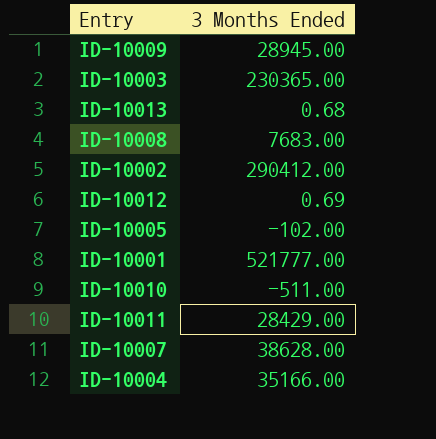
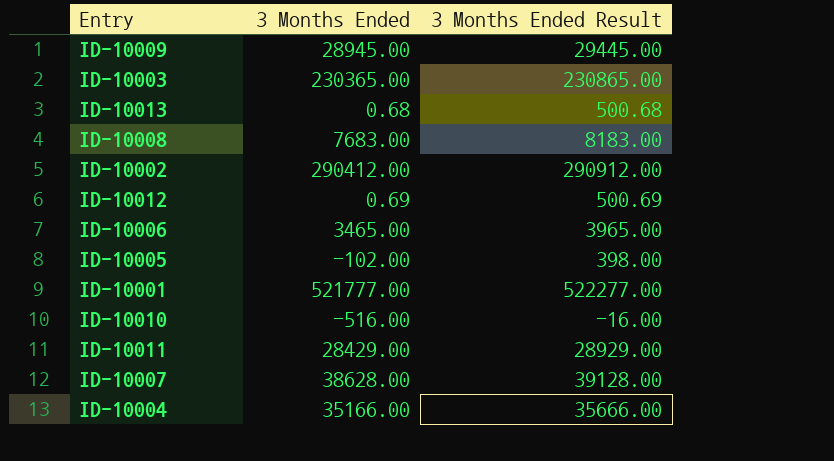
column 3 Months Ended Result | formula: none -> [3 Months Ended] + 500
row ID-10006: none -> 3465.00 | 3965.00
ID-10010 | 3 Months Ended: -511.00 -> -516.00

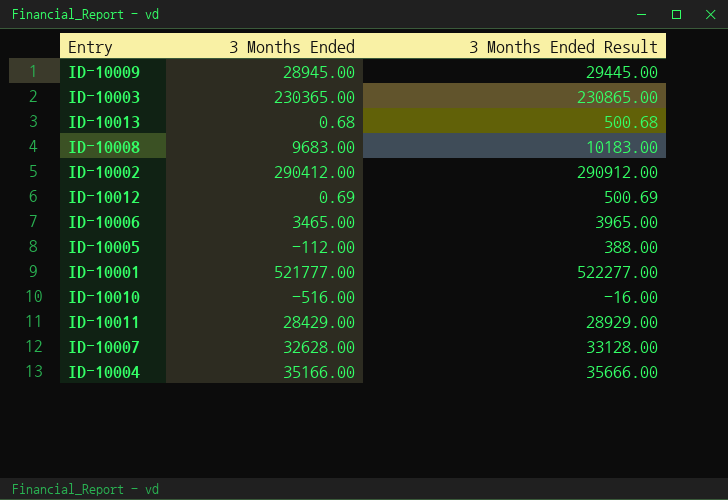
ID-10008 | 3 Months Ended: 7683.00 -> 9683.00
ID-10008 | 3 Months Ended Result: 8183.00 -> 10183.00
ID-10005 | 3 Months Ended: -102.00 -> -112.00
ID-10005 | 3 Months Ended Result: 398.00 -> 388.00
ID-10007 | 3 Months Ended: 38628.00 -> 32628.00
ID-10007 | 3 Months Ended Result: 39128.00 -> 33128.00

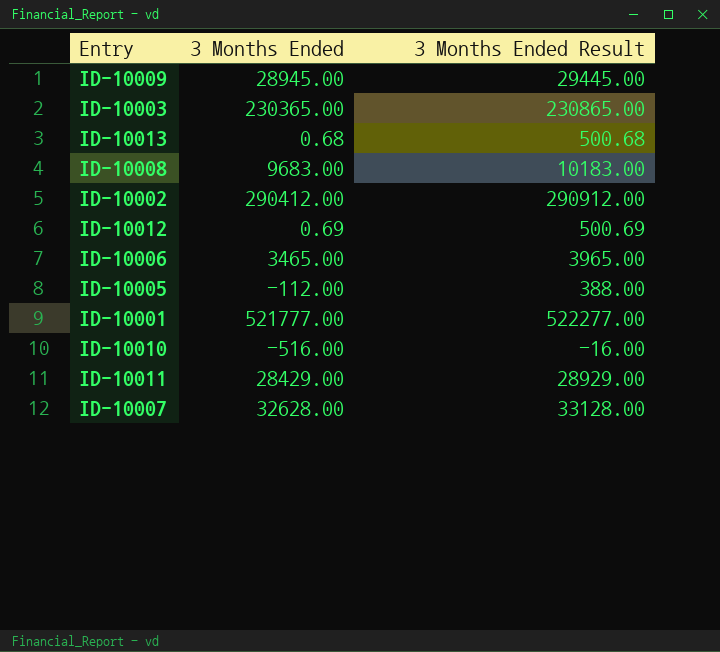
row ID-10004: 35166.00 | 35666.00 -> none

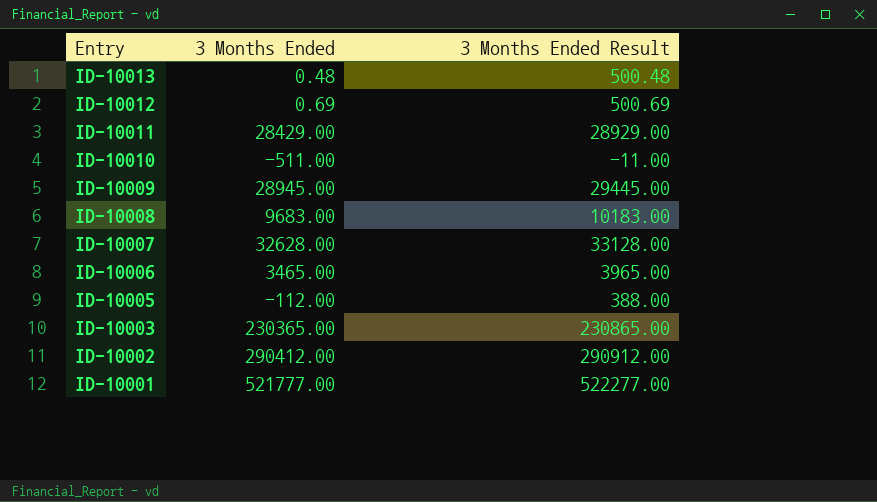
row order: none -> Entry descending
ID-10013 | 3 Months Ended: 0.68 -> 0.48
ID-10013 | 3 Months Ended Result: 500.68 -> 500.48
ID-10010 | 3 Months Ended: -516.00 -> -511.00
ID-10010 | 3 Months Ended Result: -16.00 -> -11.00

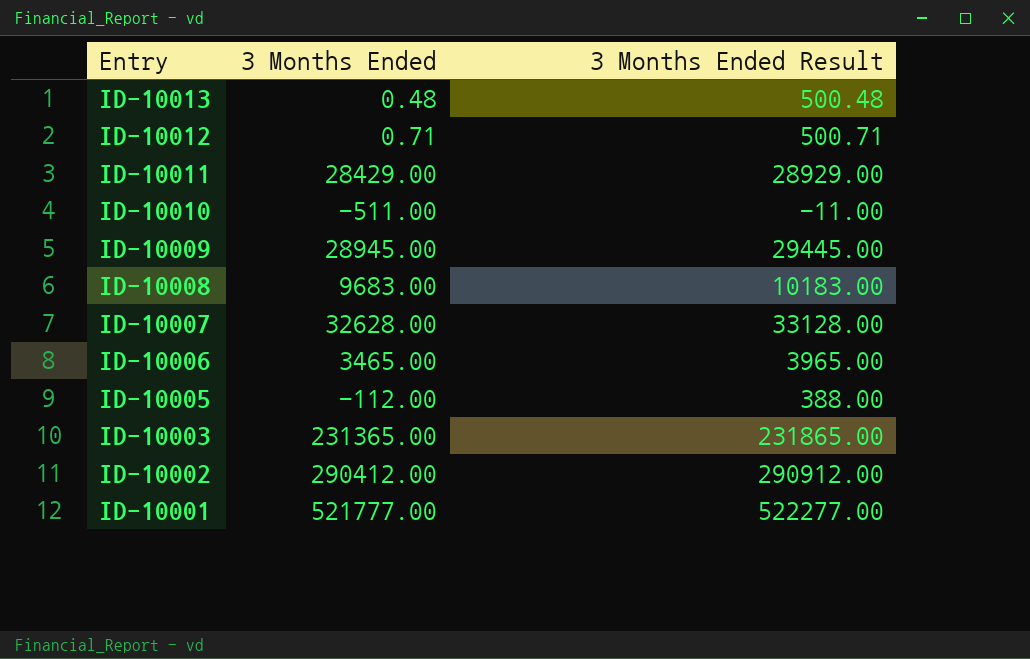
ID-10012 | 3 Months Ended: 0.69 -> 0.71
ID-10012 | 3 Months Ended Result: 500.69 -> 500.71
ID-10003 | 3 Months Ended: 230365.00 -> 231365.00
ID-10003 | 3 Months Ended Result: 230865.00 -> 231865.00

